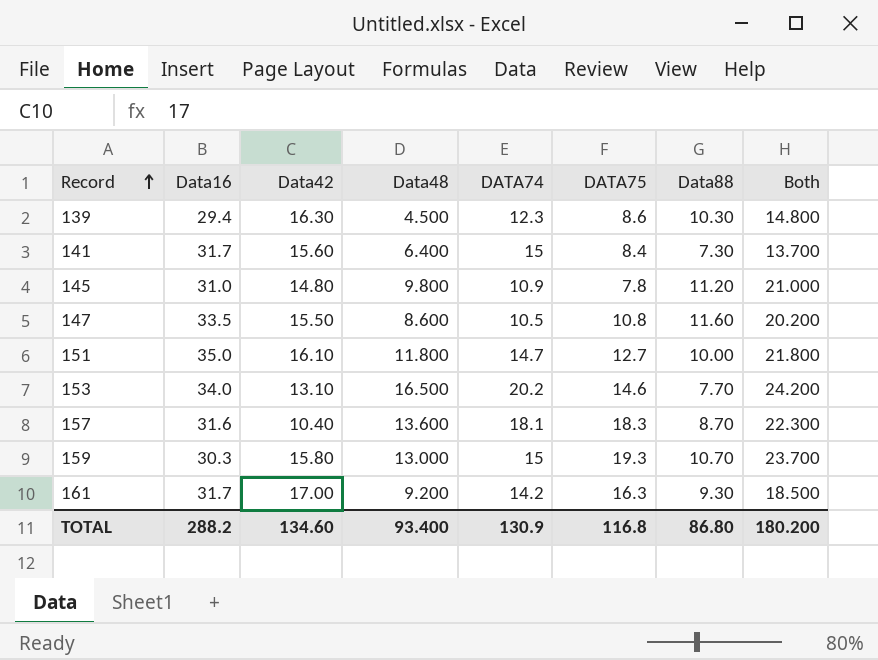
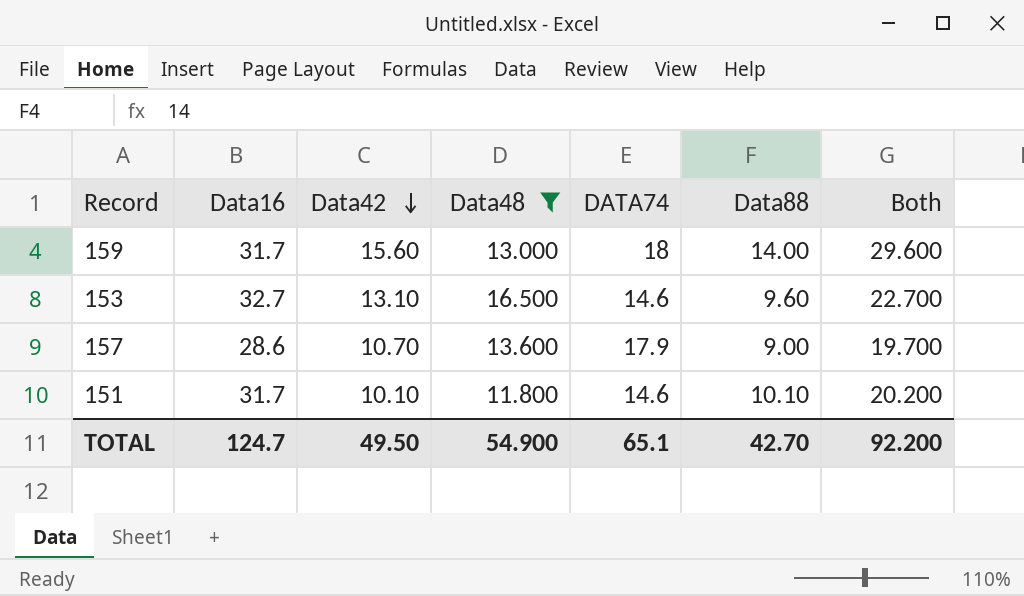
filter: none -> Data48 >= 11.800
row order: Record ascending -> Data42 descending
column DATA75 | position: 6 -> none
column Both | formula: [Data48] + [Data88] -> [Data42] + [Data88]
159 | Data16: 30.3 -> 31.7
159 | Data42: 15.80 -> 15.60
159 | DATA74: 15 -> 18
159 | Data88: 10.70 -> 14.00
153 | Data16: 34.0 -> 32.7
153 | DATA74: 20.2 -> 14.6
153 | Data88: 7.70 -> 9.60
157 | Data16: 31.6 -> 28.6
157 | Data42: 10.40 -> 10.70
157 | DATA74: 18.1 -> 17.9
157 | Data88: 8.70 -> 9.00
151 | Data16: 35.0 -> 31.7
151 | Data42: 16.10 -> 10.10
151 | DATA74: 14.7 -> 14.6
151 | Data88: 10.00 -> 10.10
TOTAL | Data16: 288.2 -> 124.7
TOTAL | Data42: 134.60 -> 49.50
TOTAL | Data48: 93.400 -> 54.900
TOTAL | DATA74: 130.9 -> 65.1
TOTAL | Data88: 86.80 -> 42.70
TOTAL | Both: 180.200 -> 92.200

